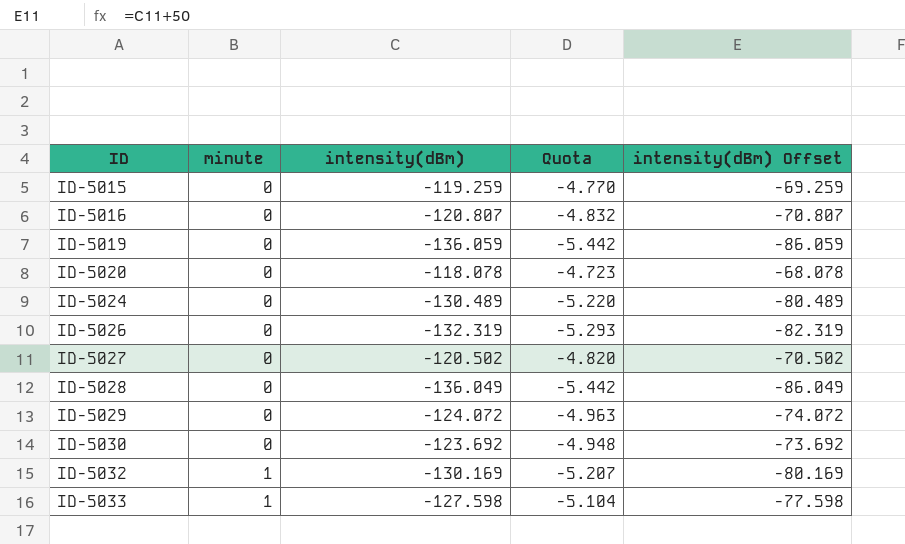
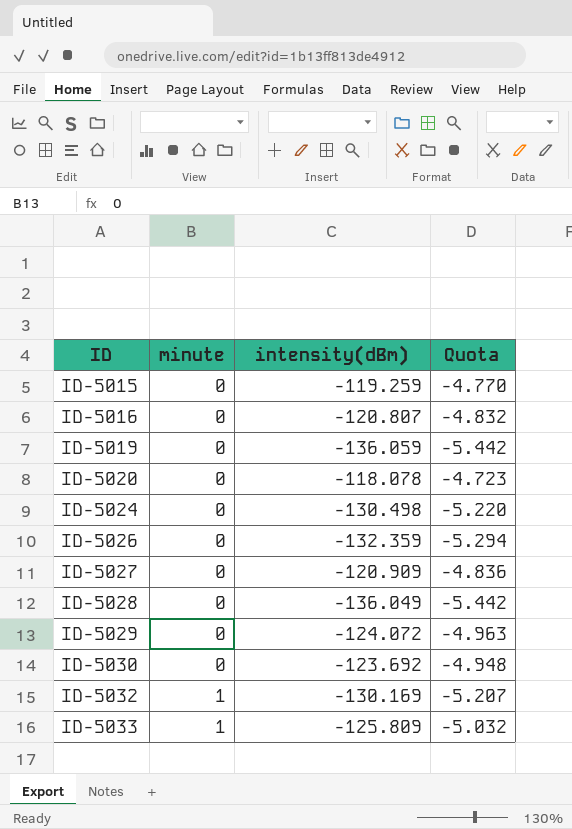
column intensity(dBm) Offset | formula: [intensity(dBm)] + 50 -> none
ID-5024 | intensity(dBm): -130.489 -> -130.498
ID-5026 | intensity(dBm): -132.319 -> -132.359
ID-5026 | Quota: -5.293 -> -5.294
ID-5027 | intensity(dBm): -120.502 -> -120.909
ID-5027 | Quota: -4.820 -> -4.836
ID-5033 | intensity(dBm): -127.598 -> -125.809
ID-5033 | Quota: -5.104 -> -5.032

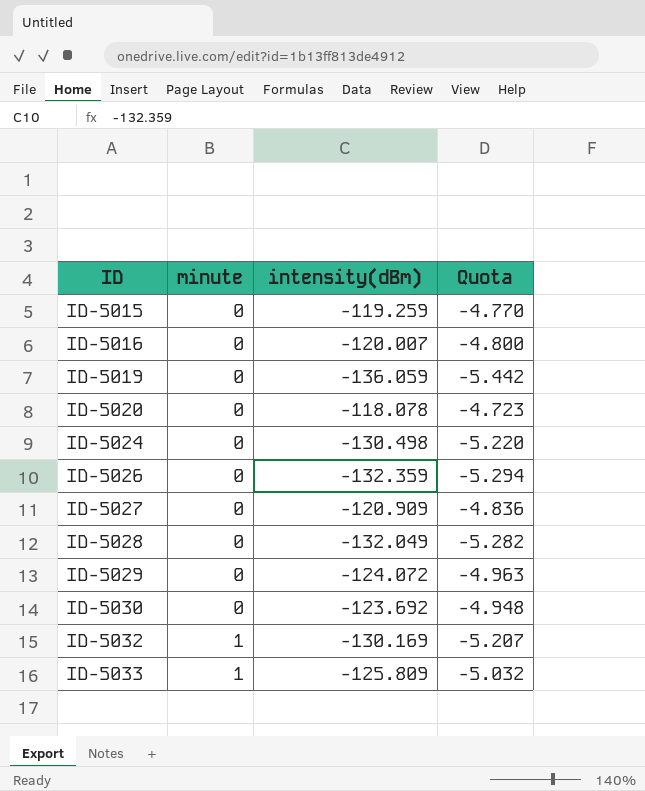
ID-5016 | intensity(dBm): -120.807 -> -120.007
ID-5016 | Quota: -4.832 -> -4.800
ID-5028 | intensity(dBm): -136.049 -> -132.049
ID-5028 | Quota: -5.442 -> -5.282

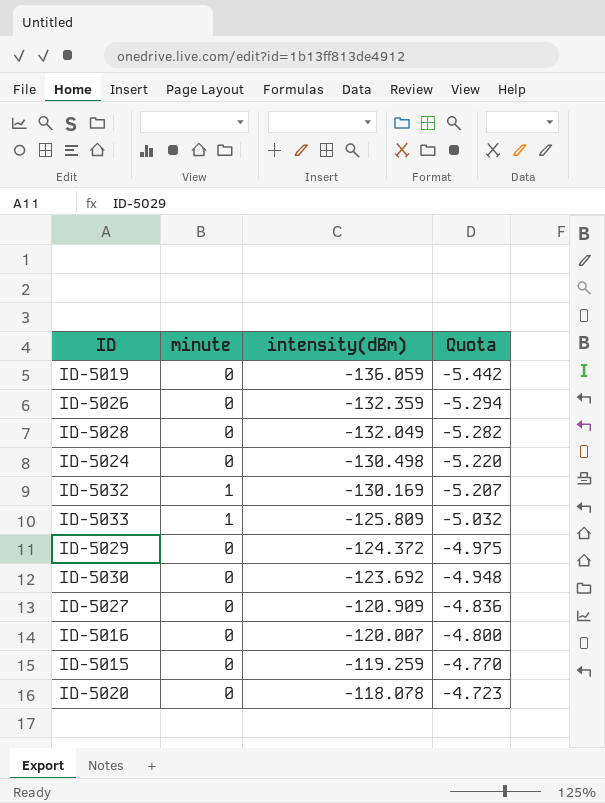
row order: ID ascending -> intensity(dBm) ascending
ID-5029 | intensity(dBm): -124.072 -> -124.372
ID-5029 | Quota: -4.963 -> -4.975

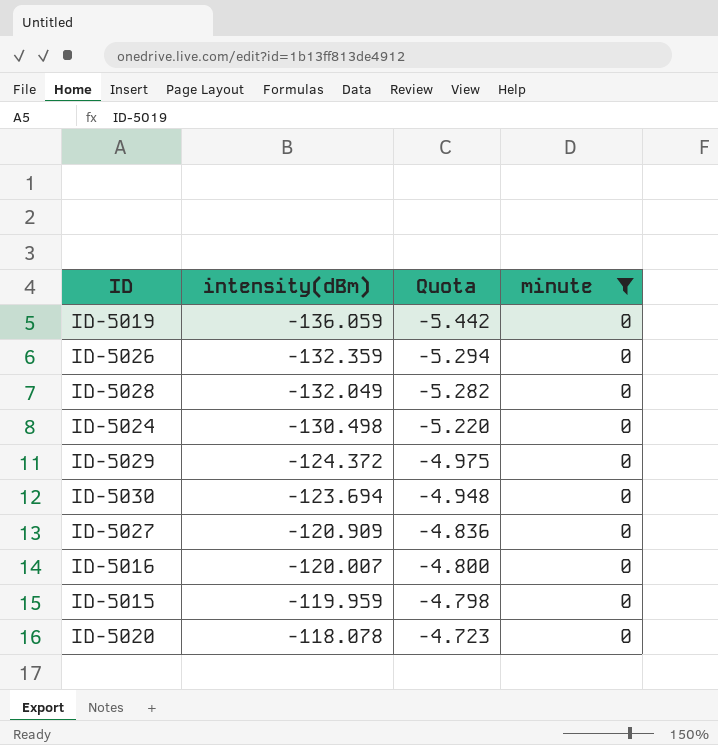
filter: none -> minute = 0
column minute | position: 2 -> 4
ID-5030 | intensity(dBm): -123.692 -> -123.694
ID-5015 | intensity(dBm): -119.259 -> -119.959
ID-5015 | Quota: -4.770 -> -4.798

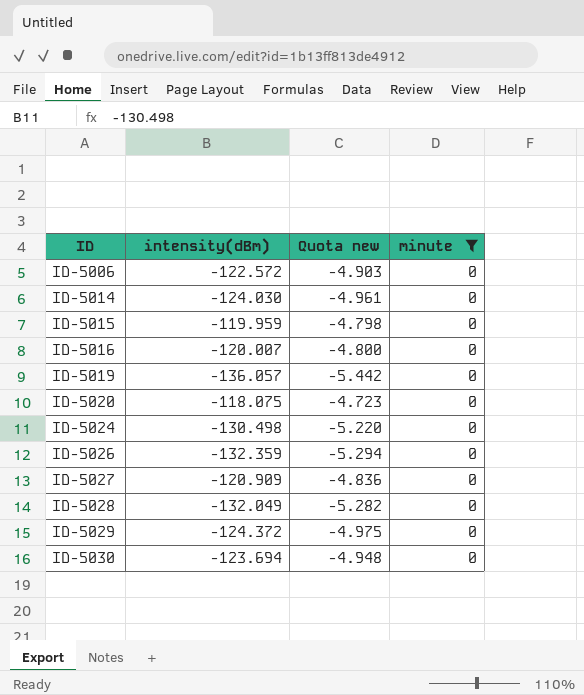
row order: intensity(dBm) ascending -> ID ascending
column name: Quota -> Quota new
row ID-5006: none -> -122.572 | -4.903 | 0
row ID-5014: none -> -124.030 | -4.961 | 0
ID-5019 | intensity(dBm): -136.059 -> -136.057
ID-5020 | intensity(dBm): -118.078 -> -118.075

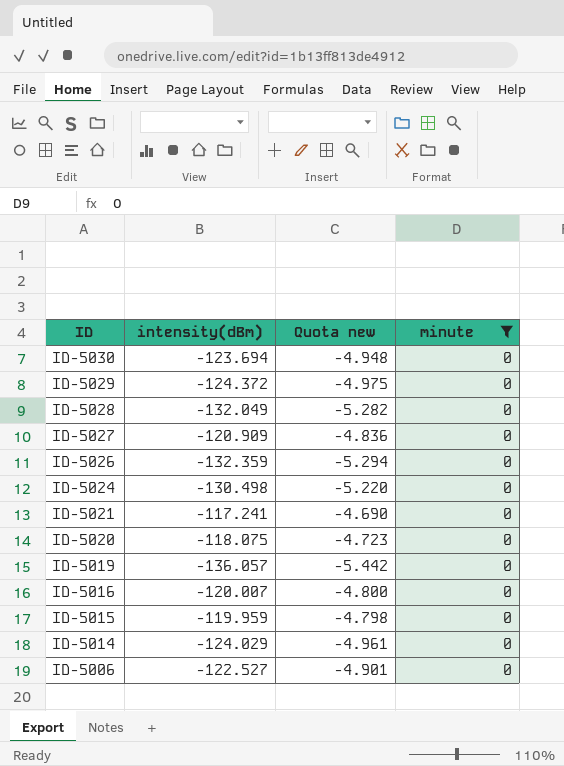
row order: ID ascending -> ID descending
row ID-5021: none -> -117.241 | -4.690 | 0
ID-5014 | intensity(dBm): -124.030 -> -124.029
ID-5006 | intensity(dBm): -122.572 -> -122.527
ID-5006 | Quota new: -4.903 -> -4.901

